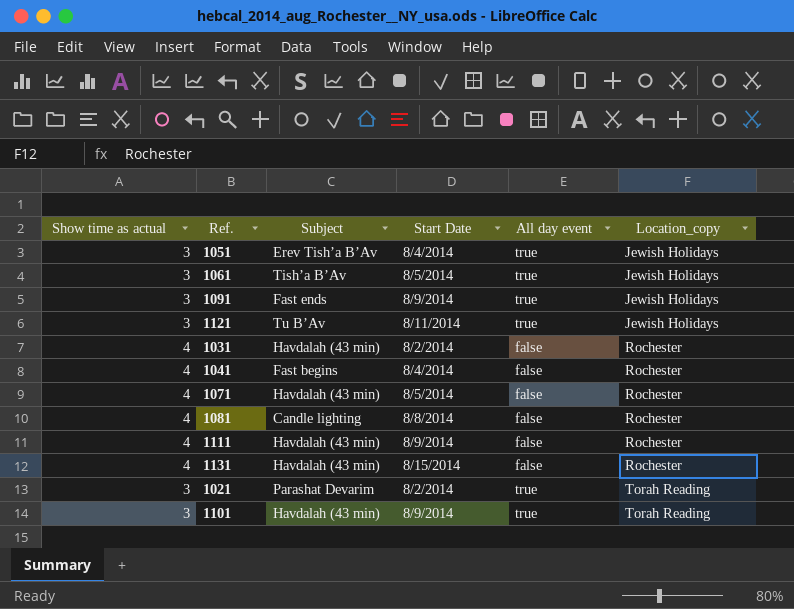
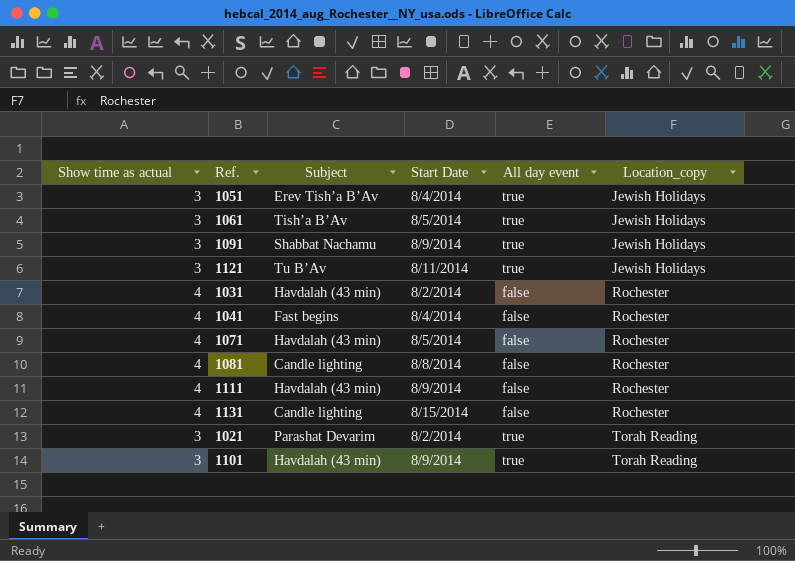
1091 | Subject: Fast ends -> Shabbat Nachamu
1131 | Subject: Havdalah (43 min) -> Candle lighting

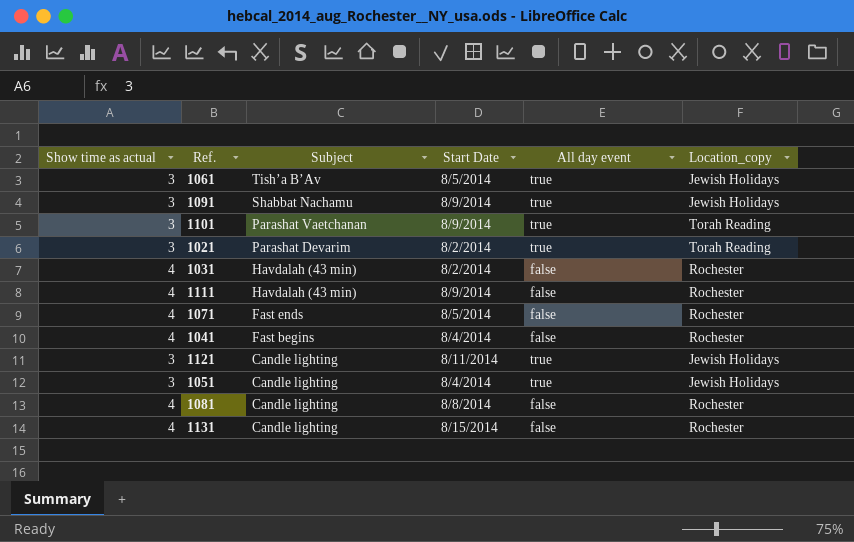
row order: Location_copy ascending -> Subject descending
1101 | Subject: Havdalah (43 min) -> Parashat Vaetchanan
1071 | Subject: Havdalah (43 min) -> Fast ends
1121 | Subject: Tu B’Av -> Candle lighting
1051 | Subject: Erev Tish’a B’Av -> Candle lighting

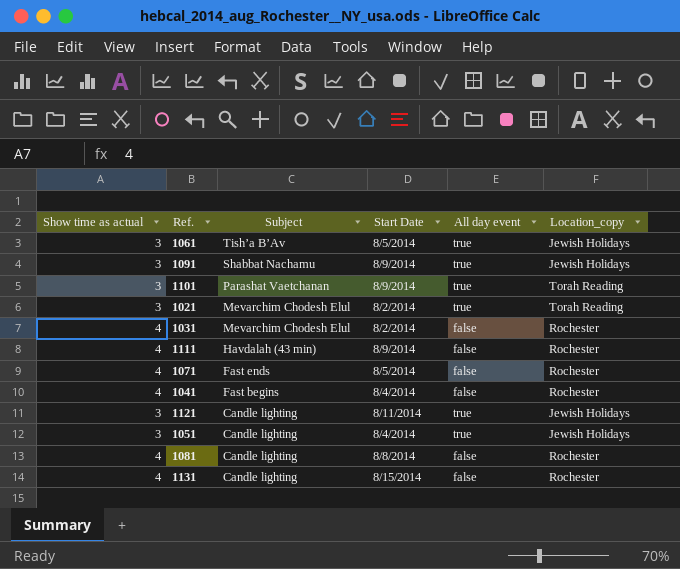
1021 | Subject: Parashat Devarim -> Mevarchim Chodesh Elul
1031 | Subject: Havdalah (43 min) -> Mevarchim Chodesh Elul

